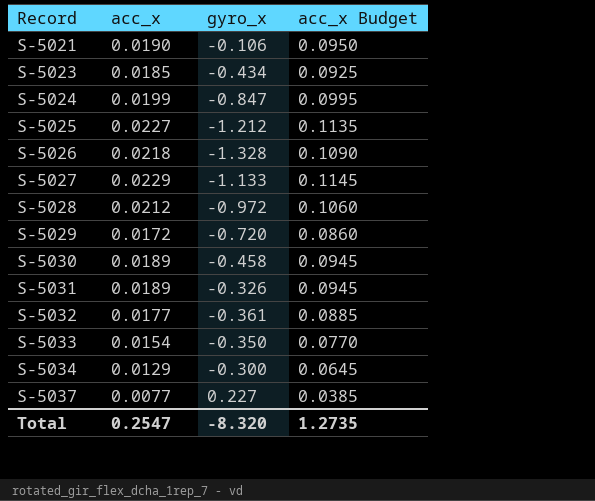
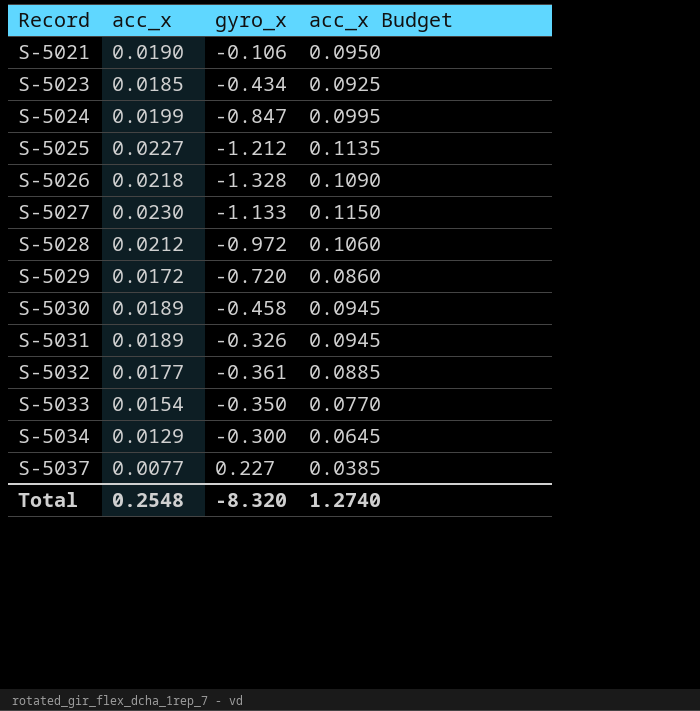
S-5027 | acc_x: 0.0229 -> 0.0230
S-5027 | acc_x Budget: 0.1145 -> 0.1150
Total | acc_x: 0.2547 -> 0.2548
Total | acc_x Budget: 1.2735 -> 1.2740

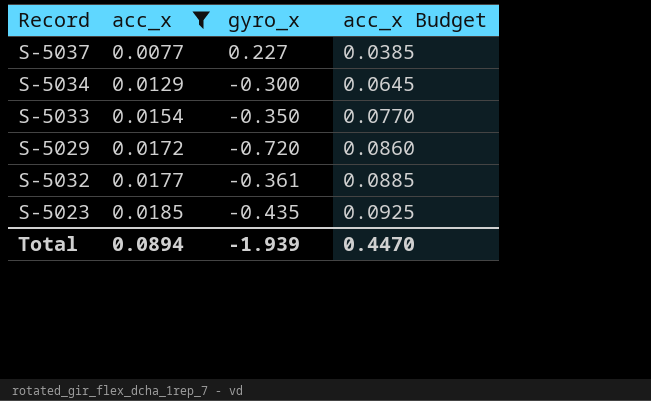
filter: none -> acc_x <= 0.0185
row order: Record ascending -> acc_x ascending
S-5023 | gyro_x: -0.434 -> -0.435
Total | acc_x: 0.2548 -> 0.0894
Total | gyro_x: -8.320 -> -1.939
Total | acc_x Budget: 1.2740 -> 0.4470

